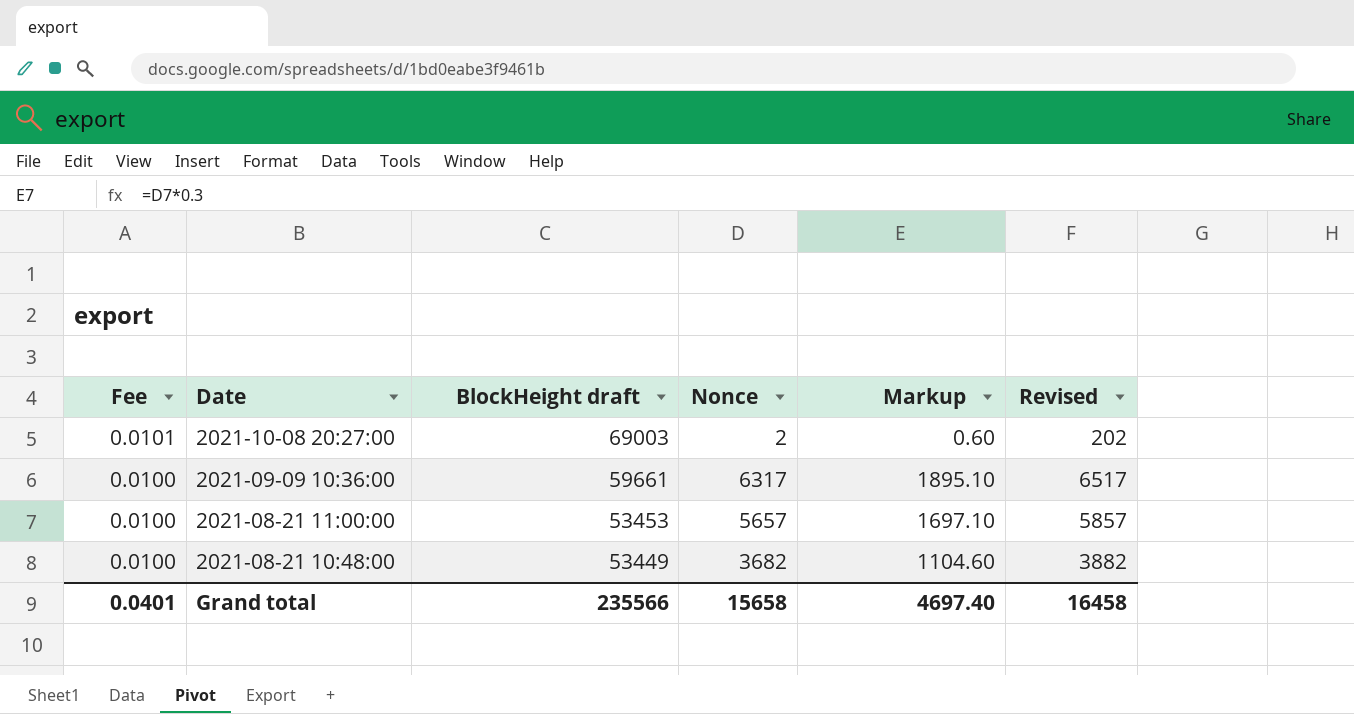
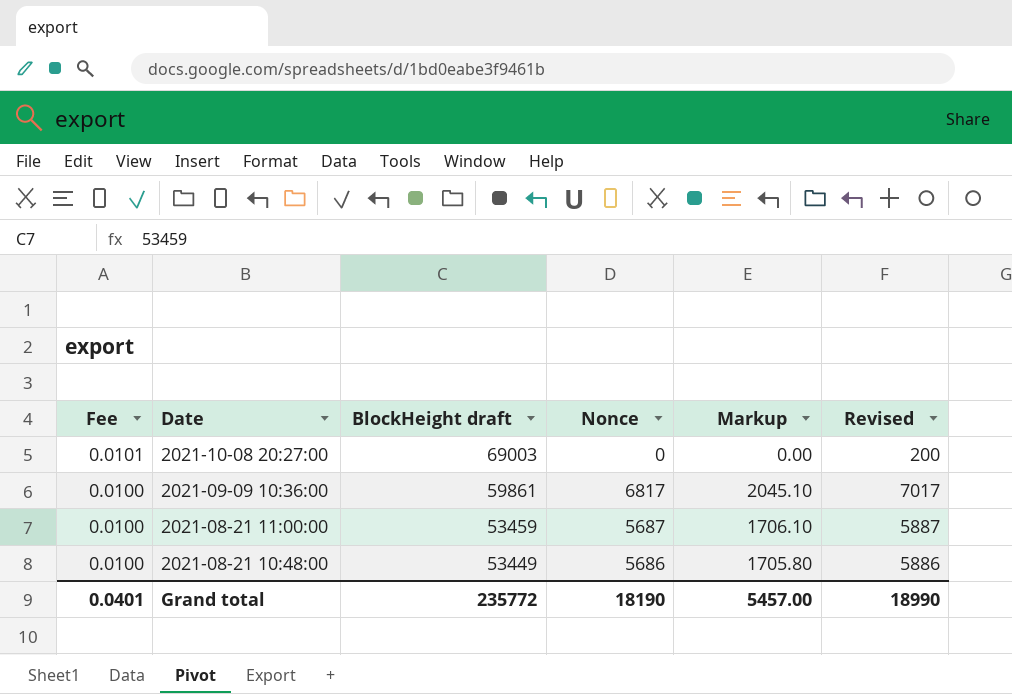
2021-10-08 20:27:00 | Nonce: 2 -> 0
2021-10-08 20:27:00 | Markup: 0.60 -> 0.00
2021-10-08 20:27:00 | Revised: 202 -> 200
2021-09-09 10:36:00 | BlockHeight draft: 59661 -> 59861
2021-09-09 10:36:00 | Nonce: 6317 -> 6817
2021-09-09 10:36:00 | Markup: 1895.10 -> 2045.10
2021-09-09 10:36:00 | Revised: 6517 -> 7017
2021-08-21 11:00:00 | BlockHeight draft: 53453 -> 53459
2021-08-21 11:00:00 | Nonce: 5657 -> 5687
2021-08-21 11:00:00 | Markup: 1697.10 -> 1706.10
2021-08-21 11:00:00 | Revised: 5857 -> 5887
2021-08-21 10:48:00 | Nonce: 3682 -> 5686
2021-08-21 10:48:00 | Markup: 1104.60 -> 1705.80
2021-08-21 10:48:00 | Revised: 3882 -> 5886
Grand total | BlockHeight draft: 235566 -> 235772
Grand total | Nonce: 15658 -> 18190
Grand total | Markup: 4697.40 -> 5457.00
Grand total | Revised: 16458 -> 18990

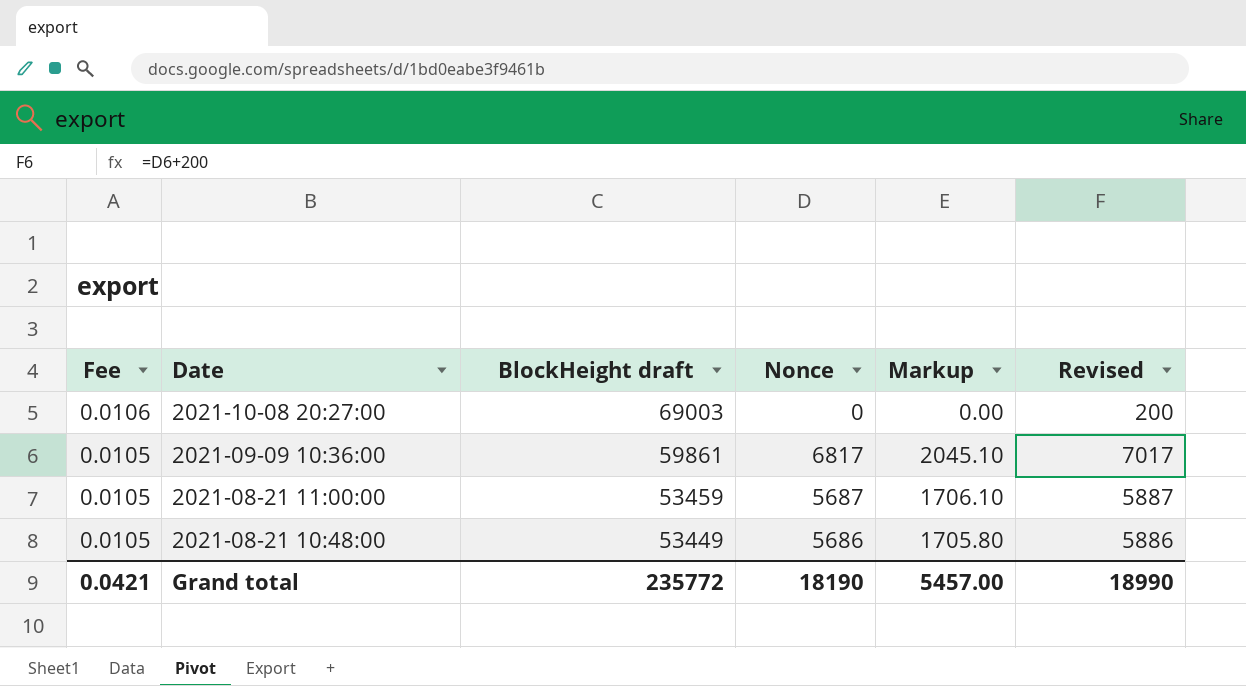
2021-10-08 20:27:00 | Fee: 0.0101 -> 0.0106
2021-09-09 10:36:00 | Fee: 0.0100 -> 0.0105
2021-08-21 11:00:00 | Fee: 0.0100 -> 0.0105
2021-08-21 10:48:00 | Fee: 0.0100 -> 0.0105
Grand total | Fee: 0.0401 -> 0.0421

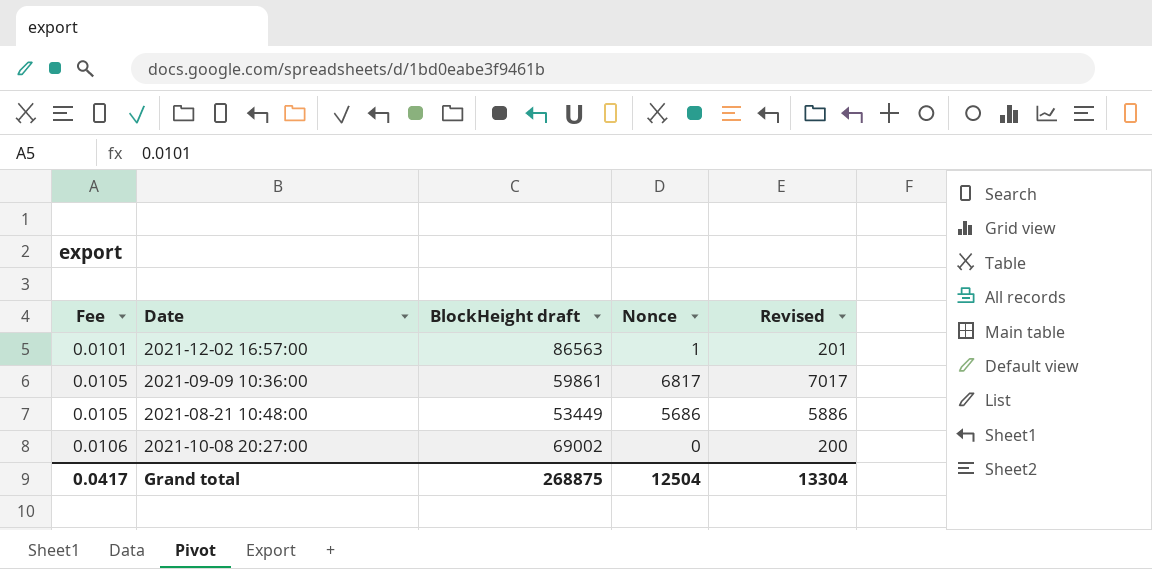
row order: Fee descending -> Fee ascending
column Markup | formula: [Nonce] * 0.3 -> none
row 2021-08-21 11:00:00: 0.0105 | 53459 | 5687 | 1706.10 | 5887 -> none
row 2021-12-02 16:57:00: none -> 0.0101 | 86563 | 1 | 201
2021-10-08 20:27:00 | BlockHeight draft: 69003 -> 69002
Grand total | Fee: 0.0421 -> 0.0417
Grand total | BlockHeight draft: 235772 -> 268875
Grand total | Nonce: 18190 -> 12504
Grand total | Revised: 18990 -> 13304

